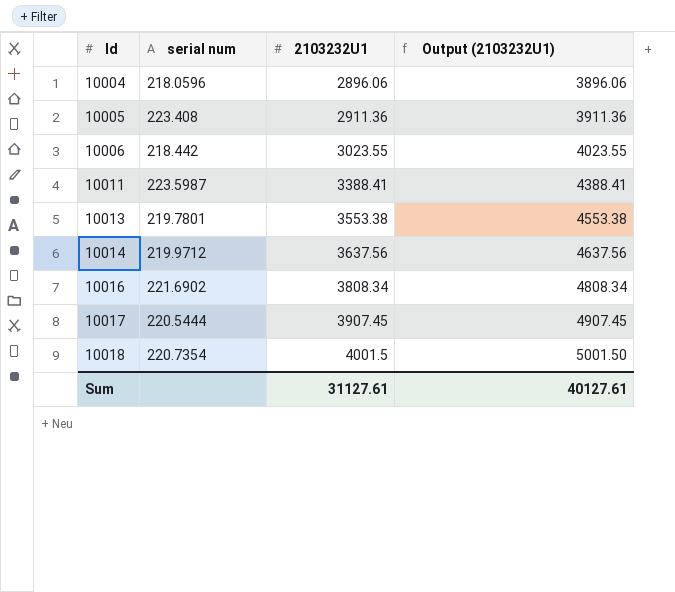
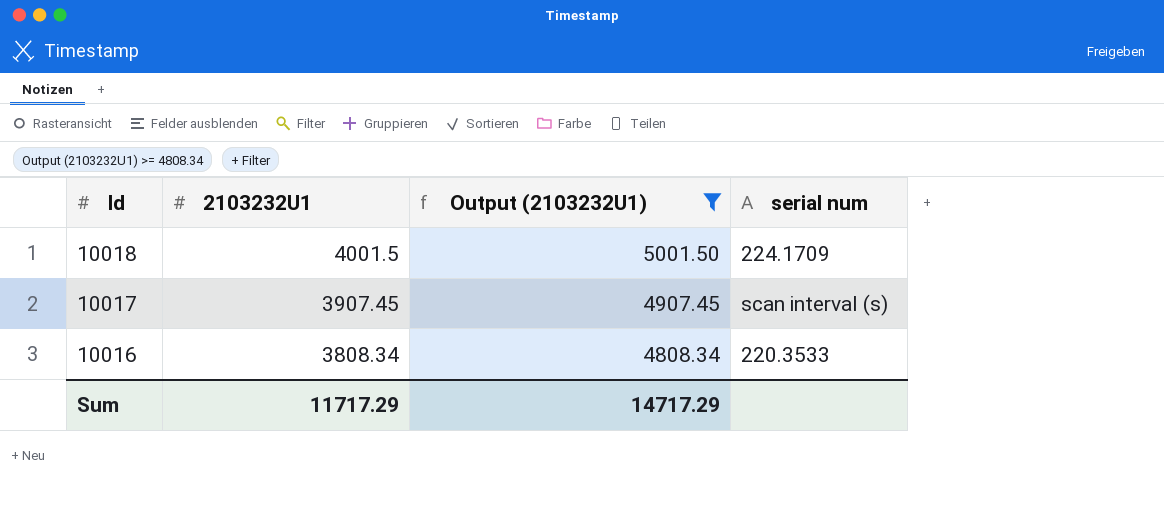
filter: none -> Output (2103232U1) >= 4808.34
row order: Id ascending -> Id descending
column serial num | position: 2 -> 4
10018 | serial num: 220.7354 -> 224.1709
10017 | serial num: 220.5444 -> scan interval (s)
10016 | serial num: 221.6902 -> 220.3533
Sum | 2103232U1: 31127.61 -> 11717.29
Sum | Output (2103232U1): 40127.61 -> 14717.29

